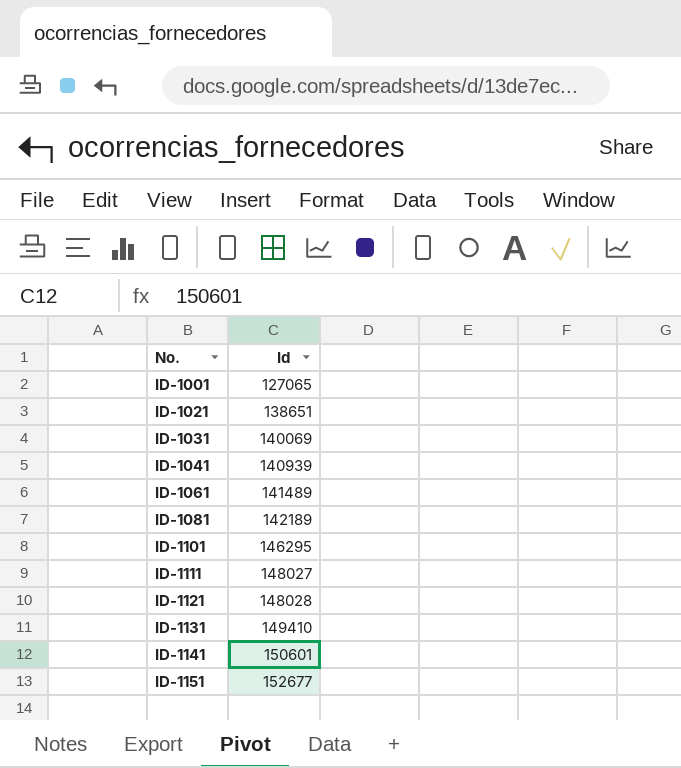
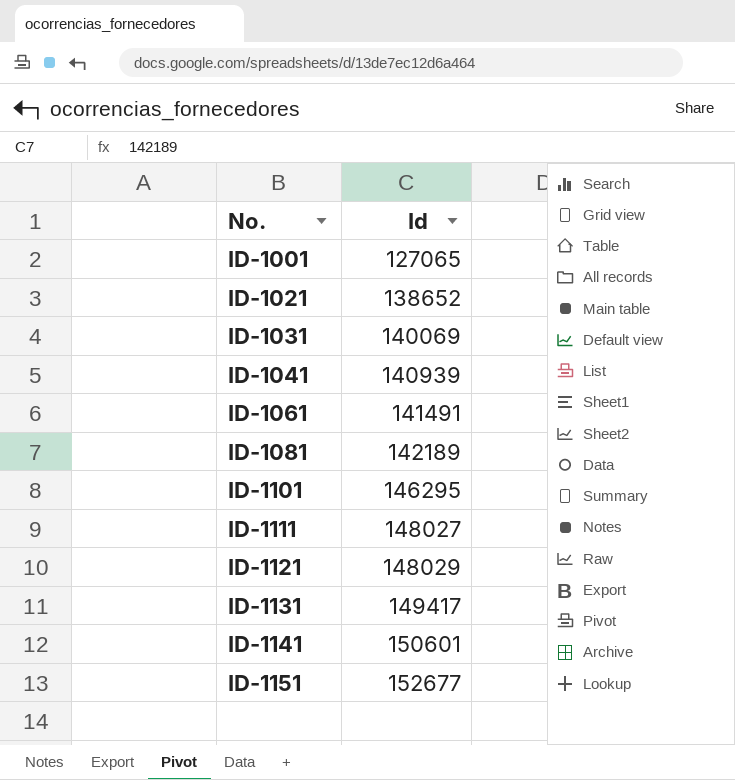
ID-1021 | Id: 138651 -> 138652
ID-1061 | Id: 141489 -> 141491
ID-1121 | Id: 148028 -> 148029
ID-1131 | Id: 149410 -> 149417

